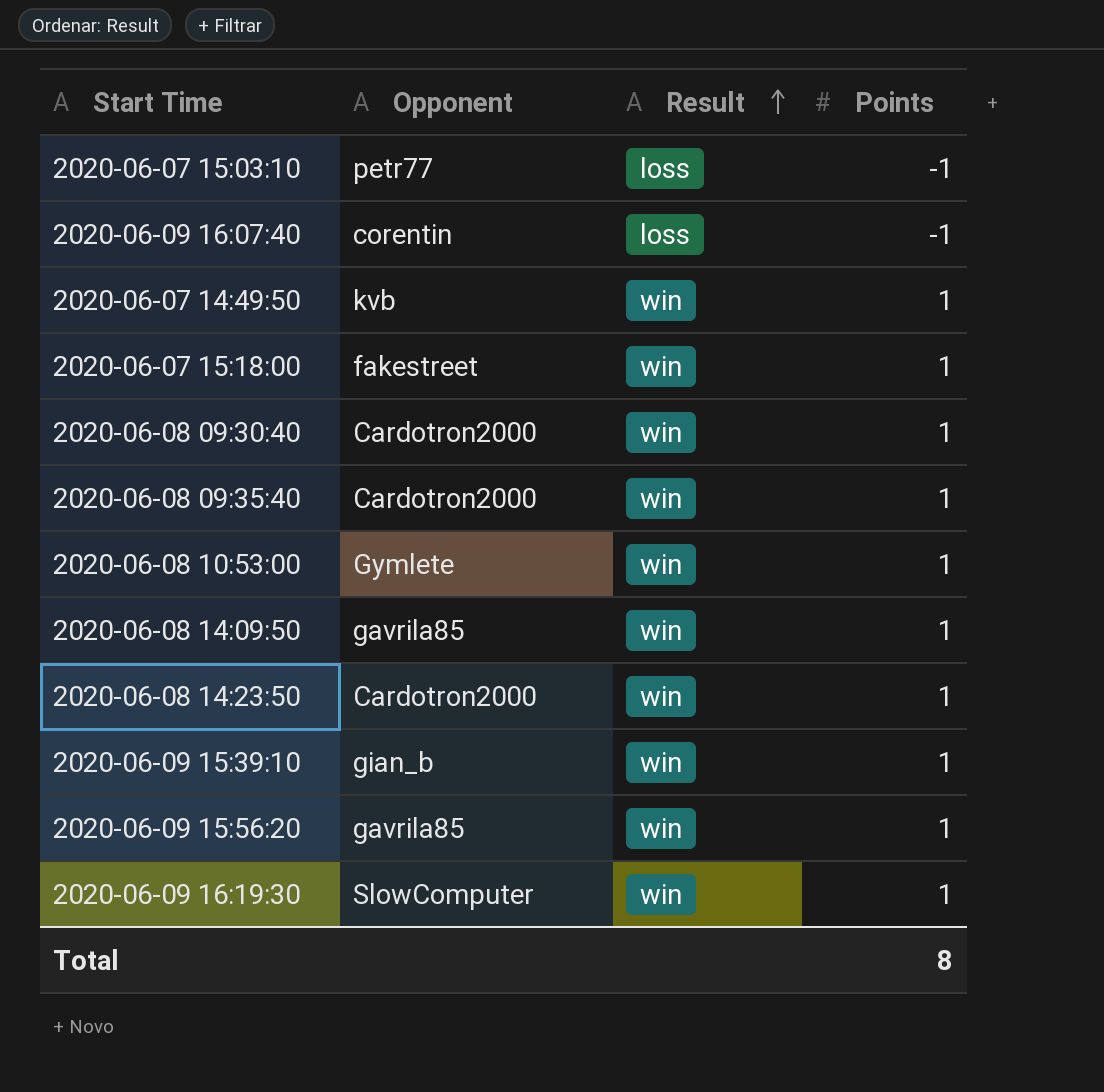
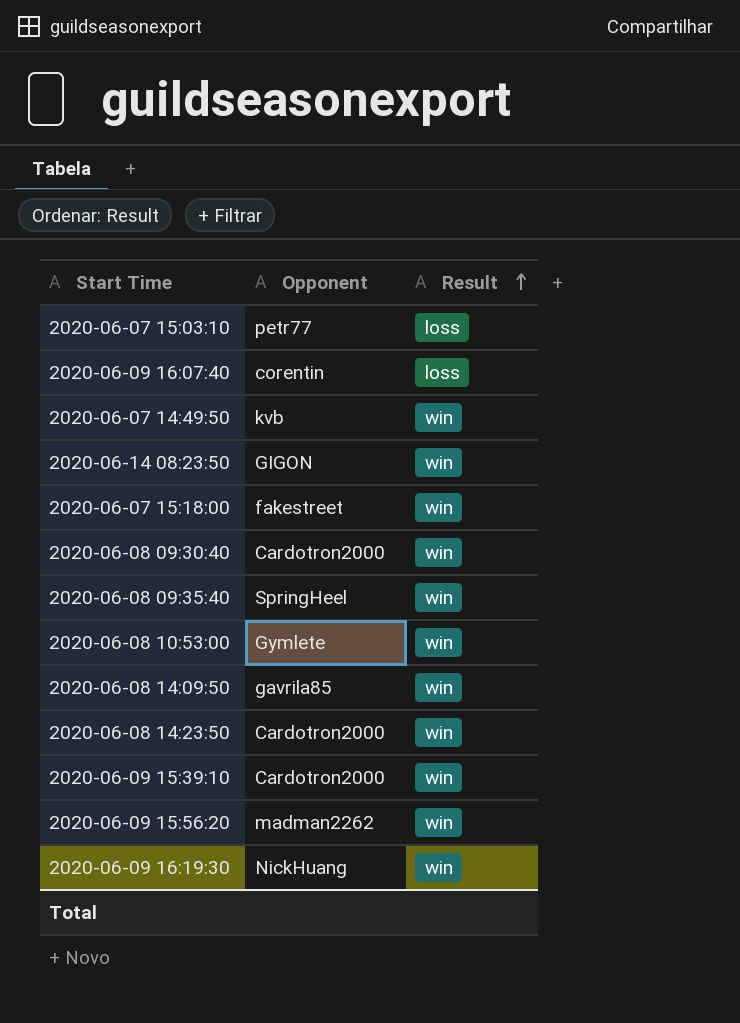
column Points | position: 4 -> none
row 2020-06-14 08:23:50: none -> GIGON | win
2020-06-08 09:35:40 | Opponent: Cardotron2000 -> SpringHeel
2020-06-09 15:39:10 | Opponent: gian_b -> Cardotron2000
2020-06-09 15:56:20 | Opponent: gavrila85 -> madman2262
2020-06-09 16:19:30 | Opponent: SlowComputer -> NickHuang

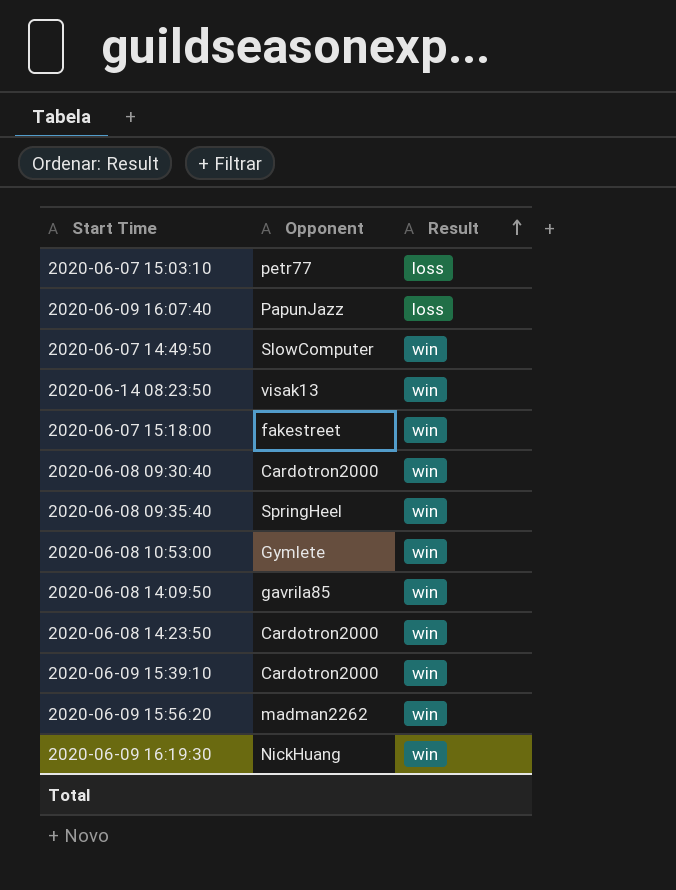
2020-06-09 16:07:40 | Opponent: corentin -> PapunJazz
2020-06-07 14:49:50 | Opponent: kvb -> SlowComputer
2020-06-14 08:23:50 | Opponent: GIGON -> visak13

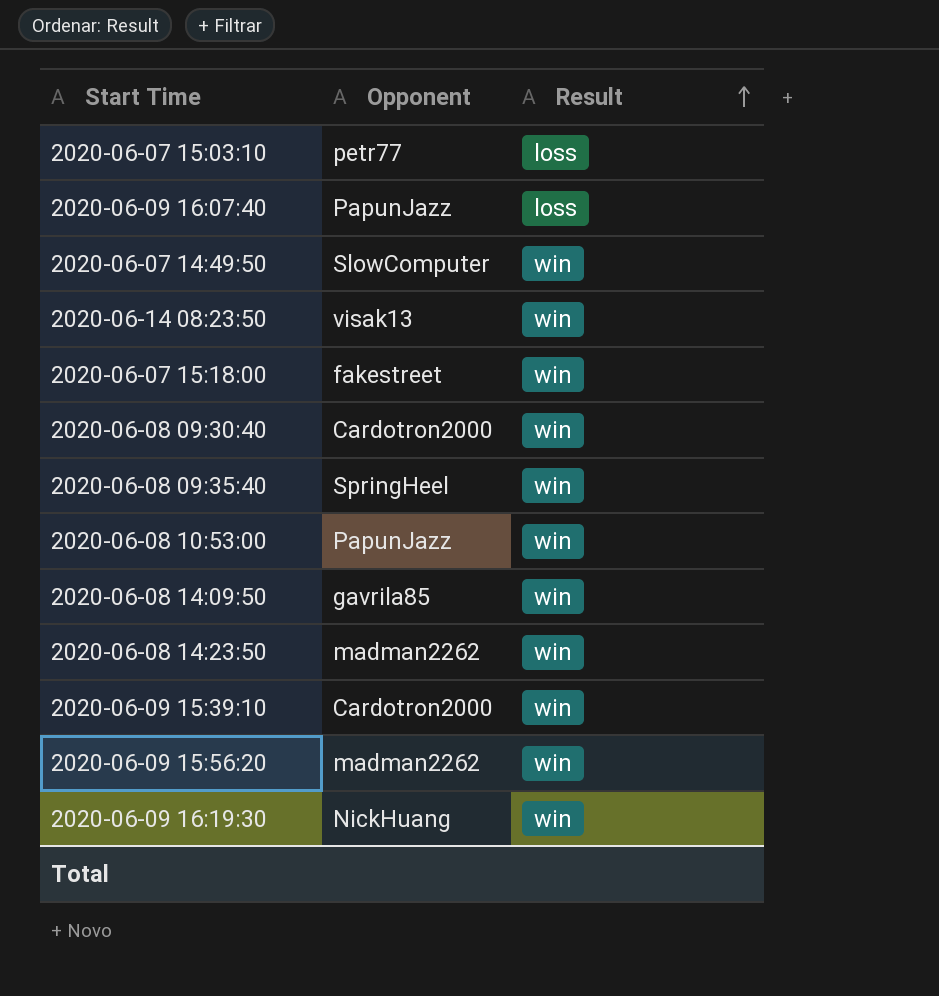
2020-06-08 10:53:00 | Opponent: Gymlete -> PapunJazz
2020-06-08 14:23:50 | Opponent: Cardotron2000 -> madman2262

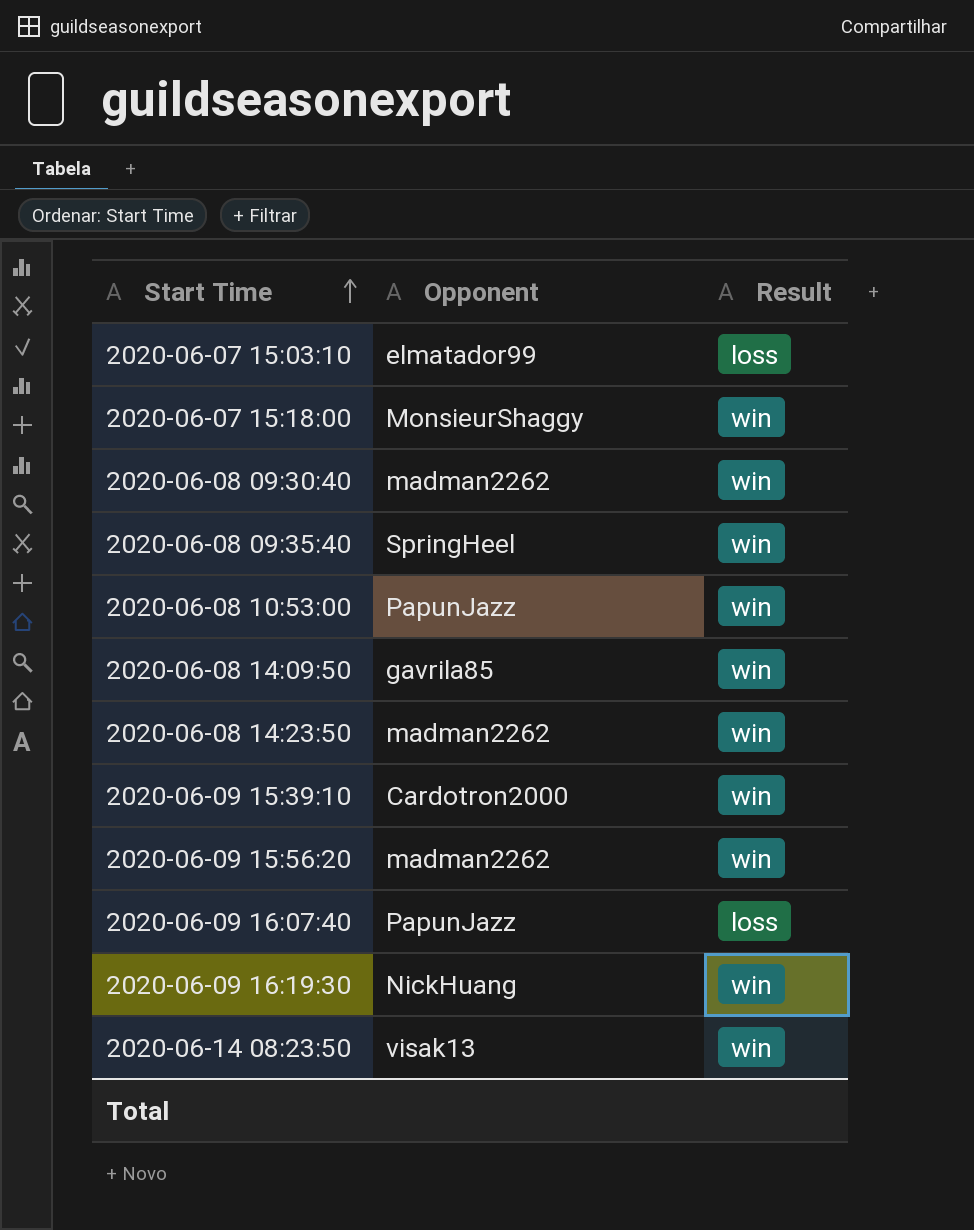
row order: Result ascending -> Start Time ascending
row 2020-06-07 14:49:50: SlowComputer | win -> none
2020-06-07 15:03:10 | Opponent: petr77 -> elmatador99
2020-06-07 15:18:00 | Opponent: fakestreet -> MonsieurShaggy
2020-06-08 09:30:40 | Opponent: Cardotron2000 -> madman2262

